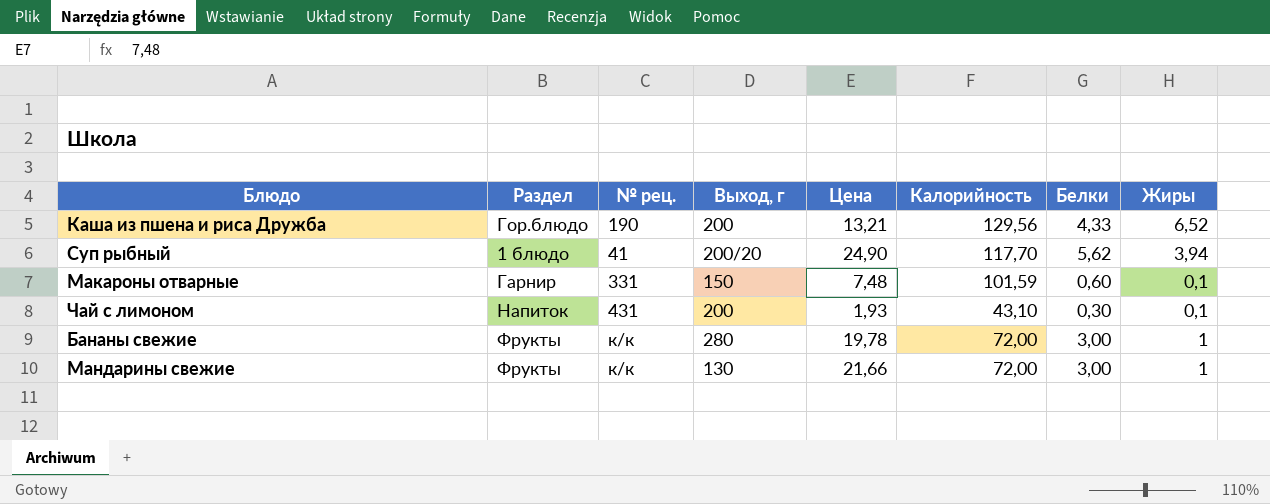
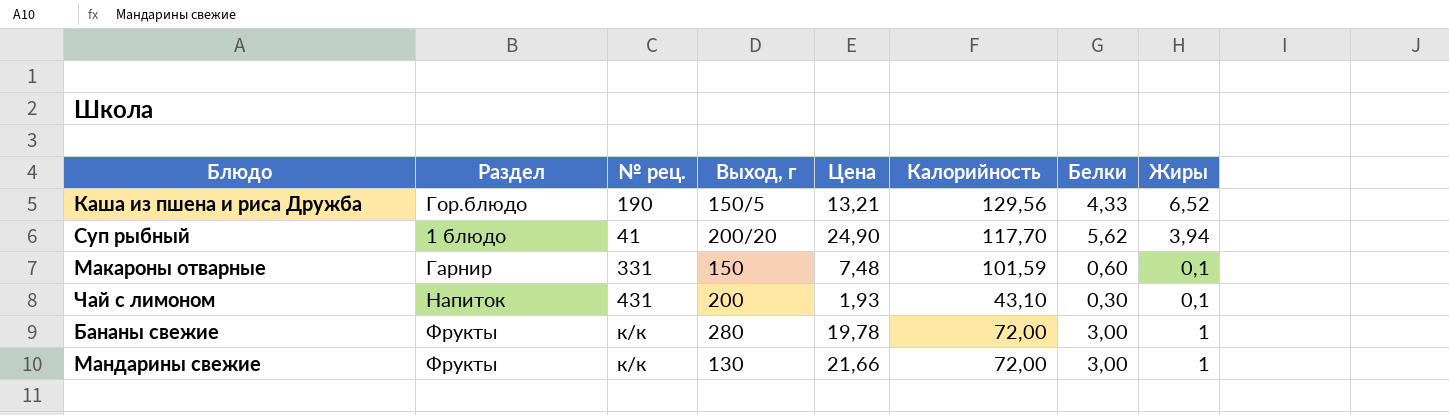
Каша из пшена и риса Дружба | Выход, г: 200 -> 150/5

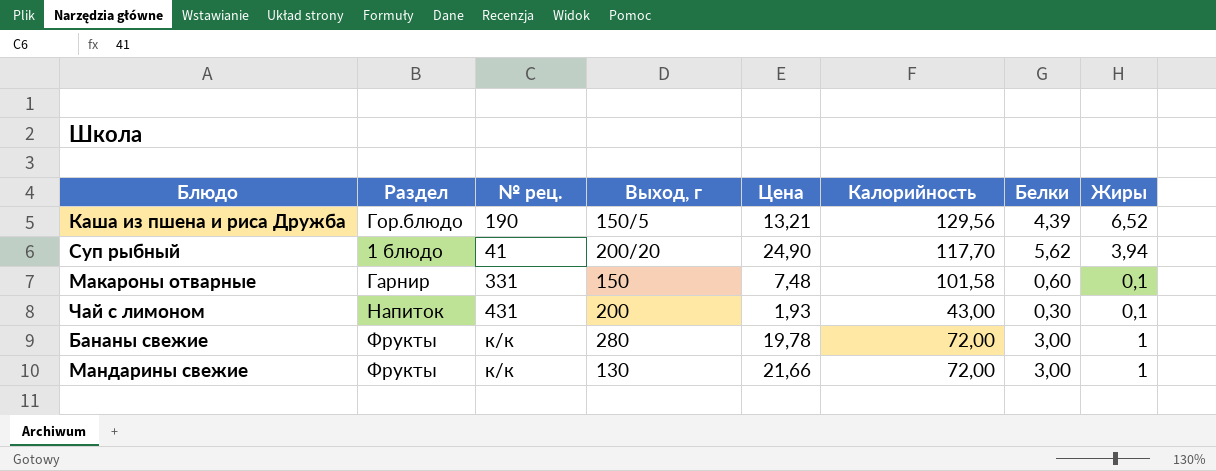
Каша из пшена и риса Дружба | Белки: 4,33 -> 4,39
Макароны отварные | Калорийность: 101,59 -> 101,58
Чай с лимоном | Калорийность: 43,10 -> 43,00

